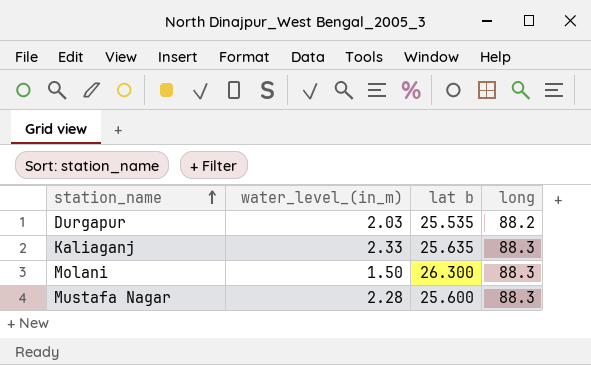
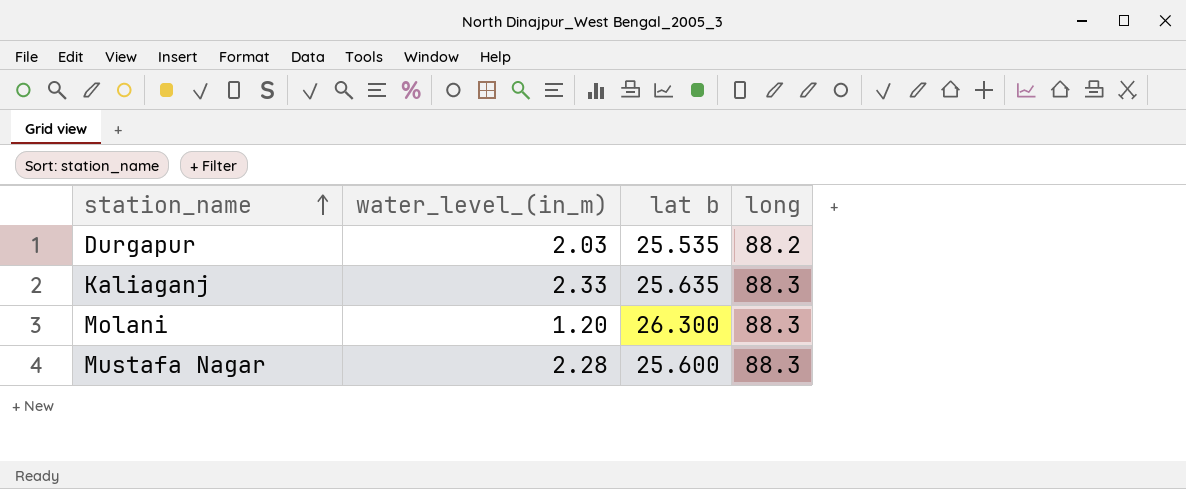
Molani | water_level_(in_m): 1.50 -> 1.20

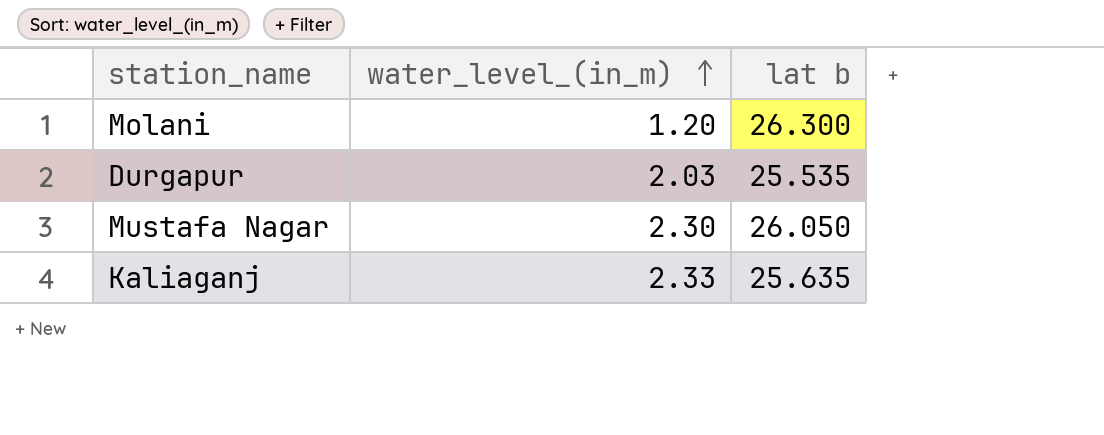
row order: station_name ascending -> water_level_(in_m) ascending
column long | position: 4 -> none
Mustafa Nagar | water_level_(in_m): 2.28 -> 2.30
Mustafa Nagar | lat b: 25.600 -> 26.050

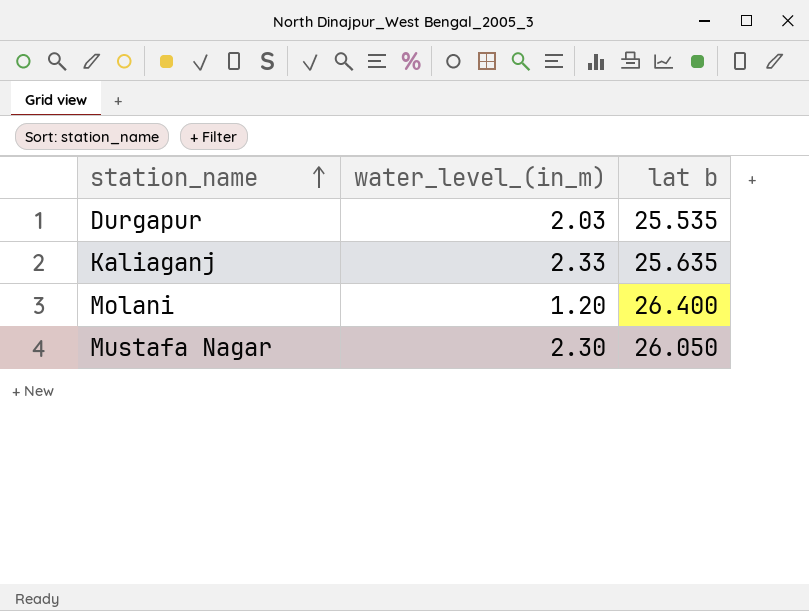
row order: water_level_(in_m) ascending -> station_name ascending
Molani | lat b: 26.300 -> 26.400

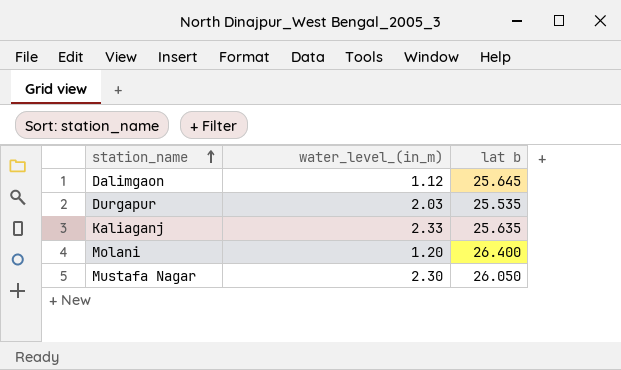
row Dalimgaon: none -> 1.12 | 25.645

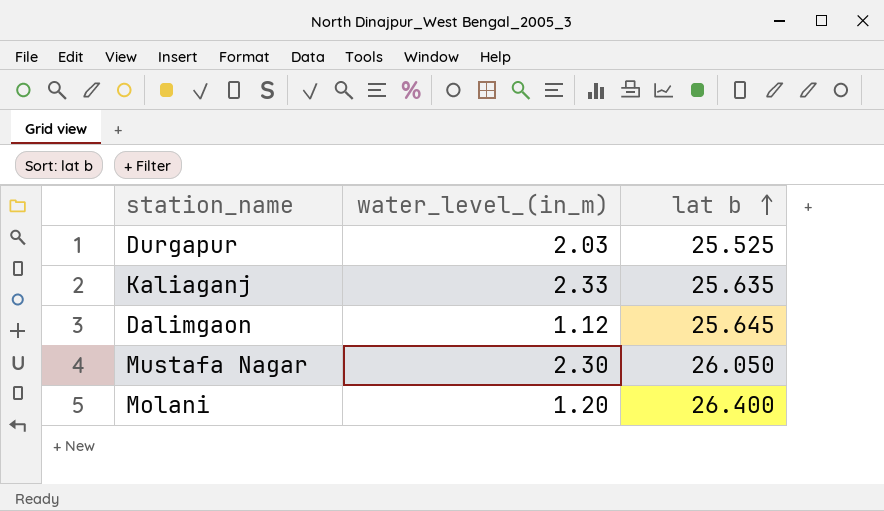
row order: station_name ascending -> lat b ascending
Durgapur | lat b: 25.535 -> 25.525

